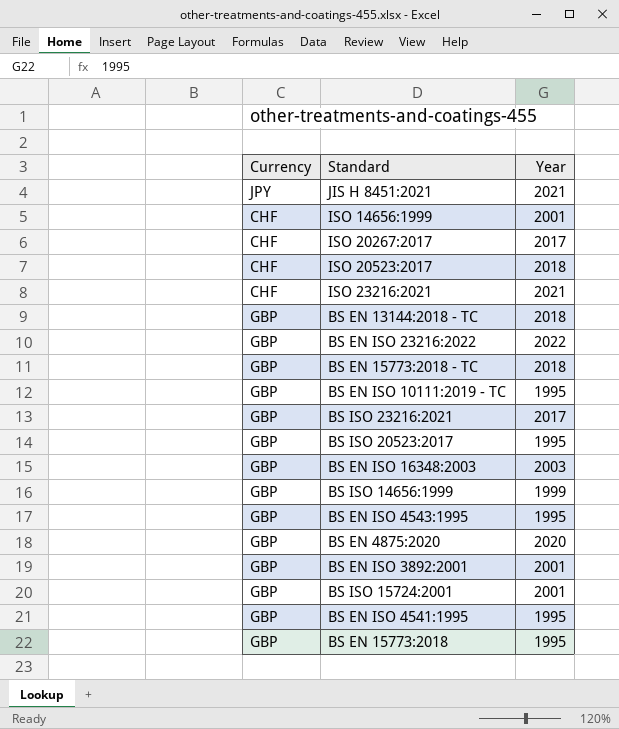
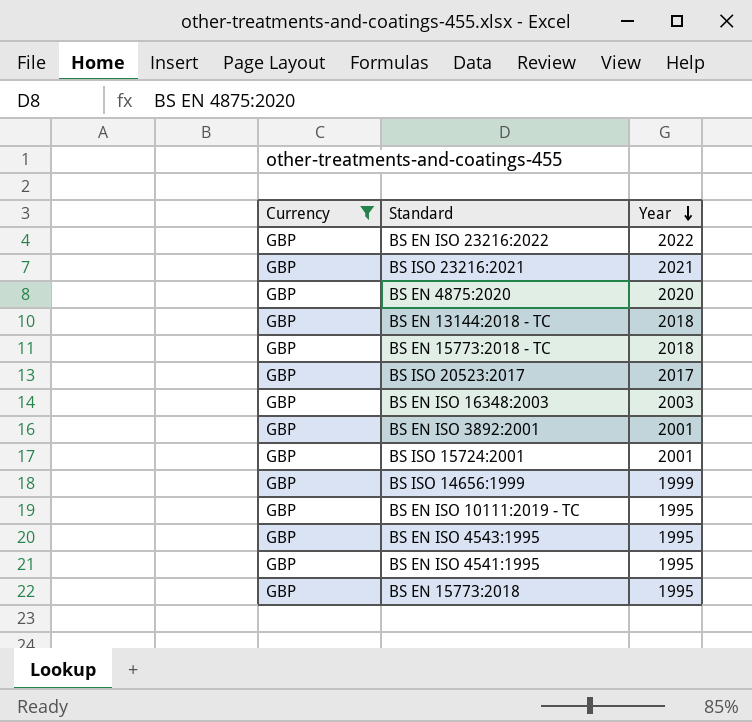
filter: none -> Currency = GBP
row order: none -> Year descending
BS ISO 23216:2021 | Year: 2017 -> 2021
BS ISO 20523:2017 | Year: 1995 -> 2017

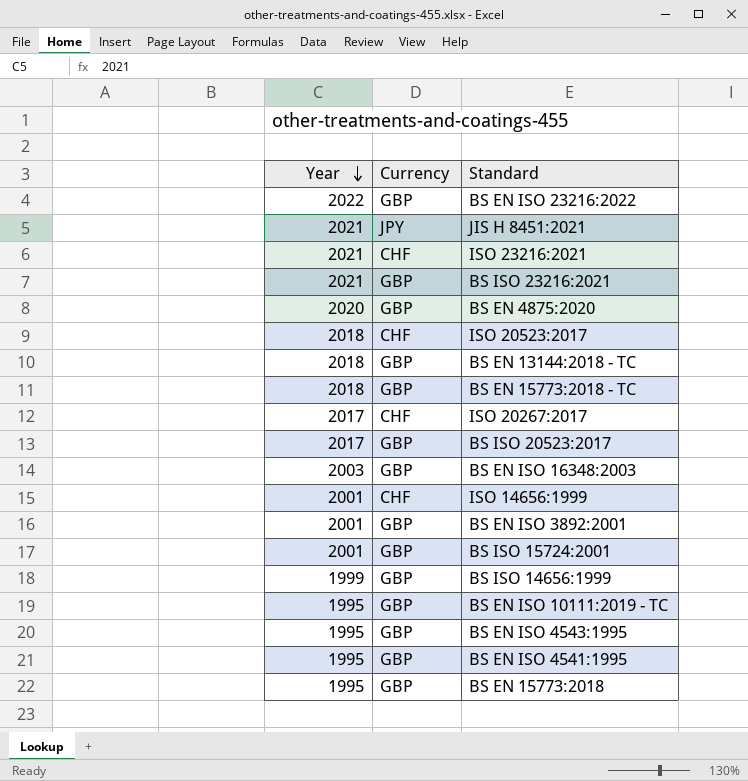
filter: Currency = GBP -> none
column Year | position: 3 -> 1

